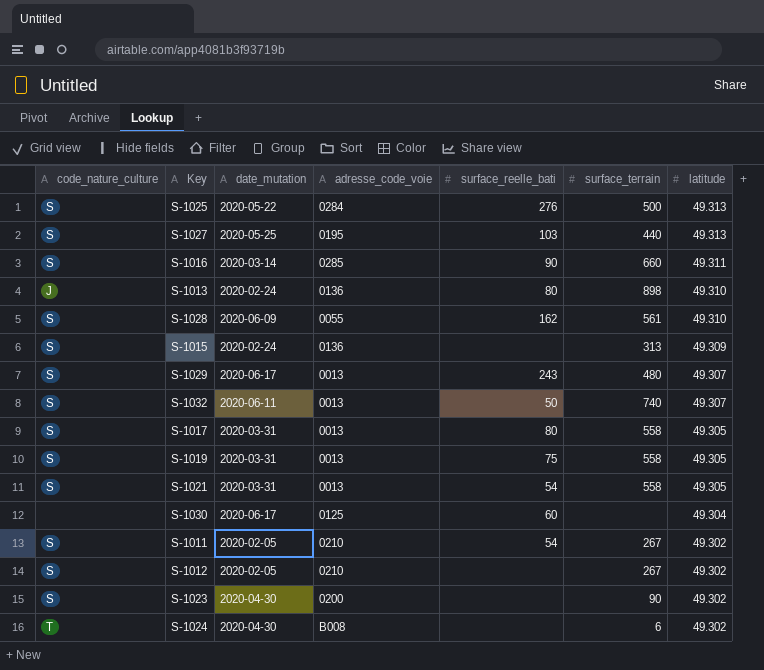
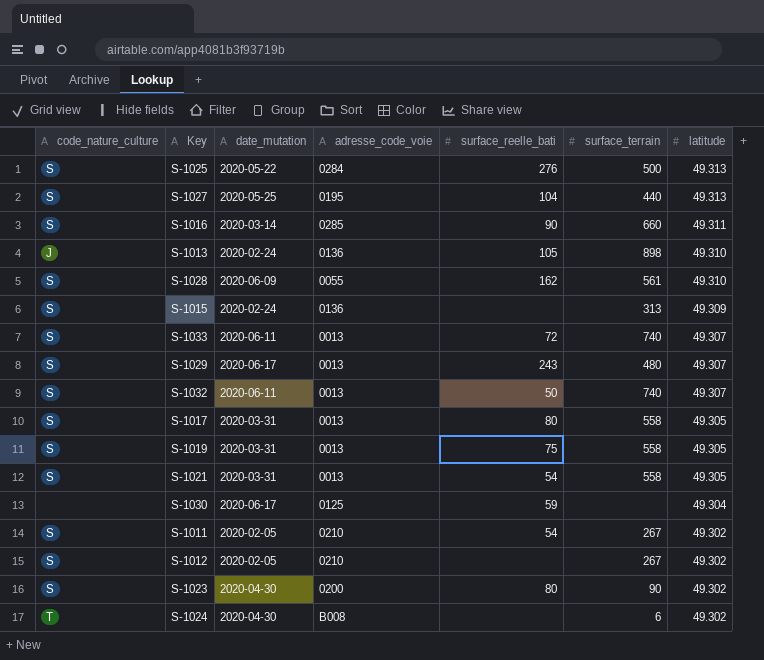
S-1027 | surface_reelle_bati: 103 -> 104
S-1013 | surface_reelle_bati: 80 -> 105
row S-1033: none -> S | 2020-06-11 | 0013 | 72 | 740 | 49.307
S-1030 | surface_reelle_bati: 60 -> 59
S-1023 | surface_reelle_bati: none -> 80

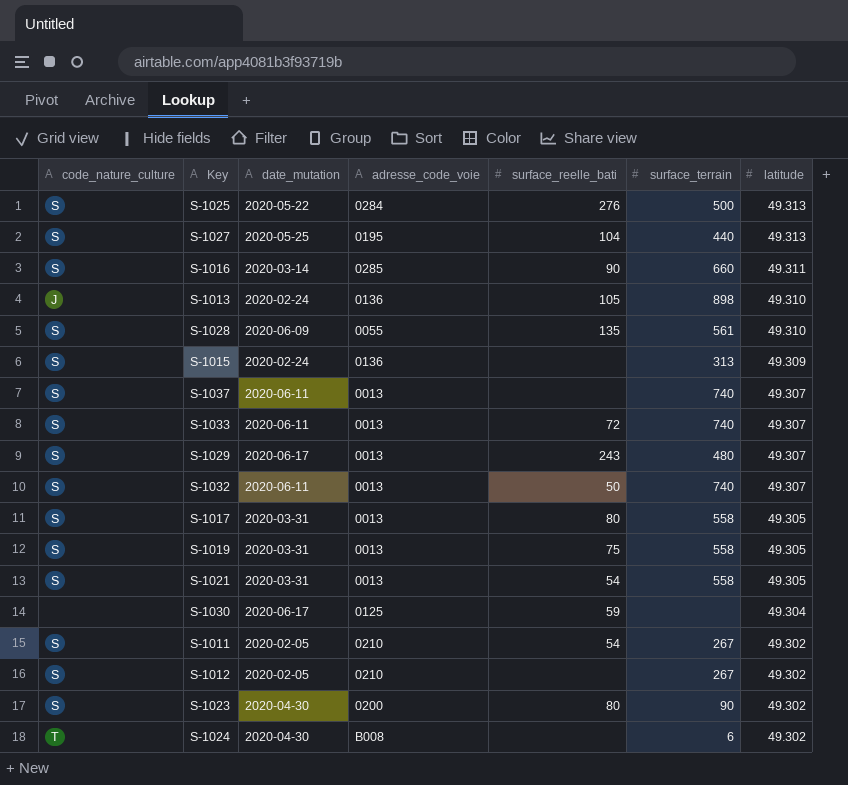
S-1028 | surface_reelle_bati: 162 -> 135
row S-1037: none -> S | 2020-06-11 | 0013 | none | 740 | 49.307

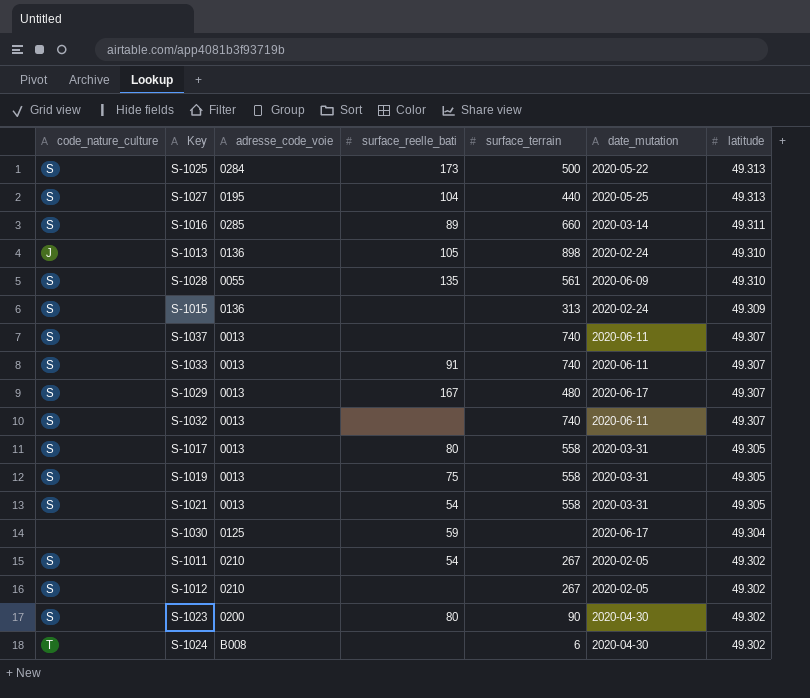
column date_mutation | position: 3 -> 6
S-1025 | surface_reelle_bati: 276 -> 173
S-1016 | surface_reelle_bati: 90 -> 89
S-1033 | surface_reelle_bati: 72 -> 91
S-1029 | surface_reelle_bati: 243 -> 167
S-1032 | surface_reelle_bati: 50 -> none

